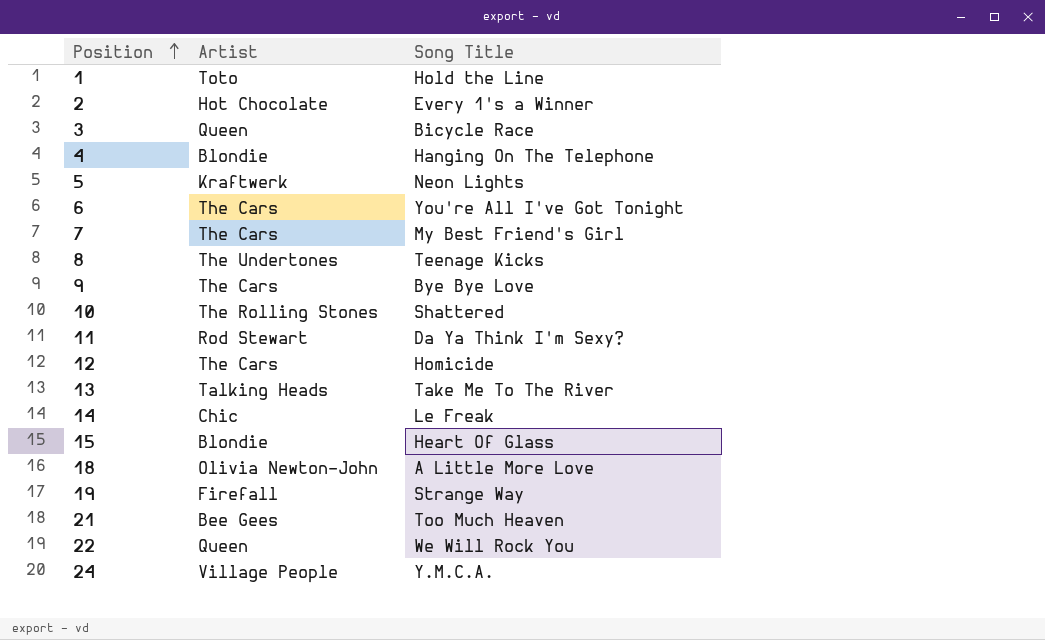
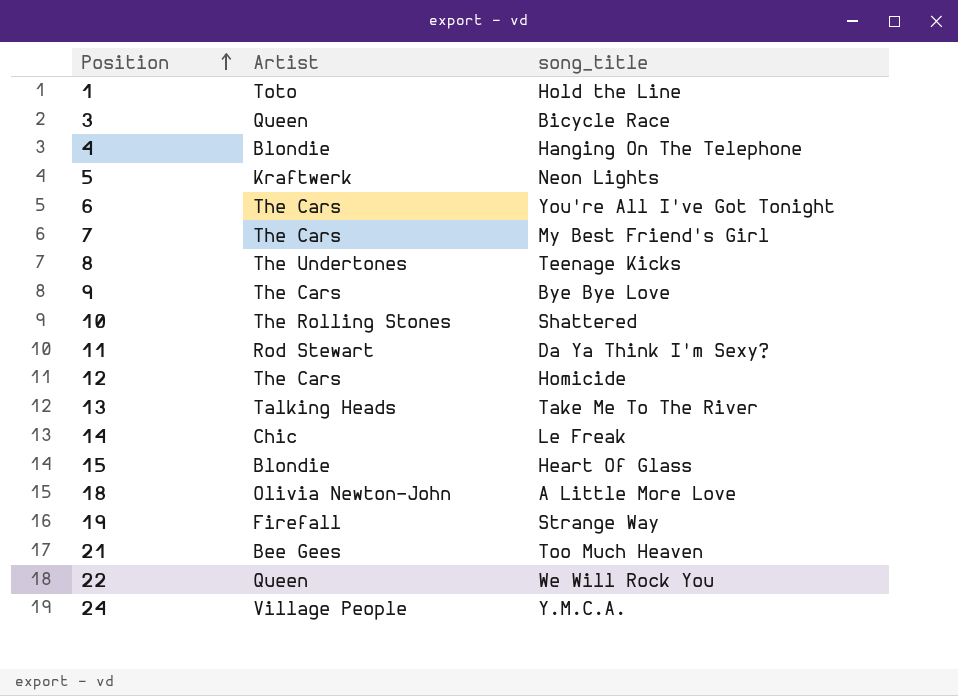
column name: Song Title -> song_title
row 2: Hot Chocolate | Every 1's a Winner -> none

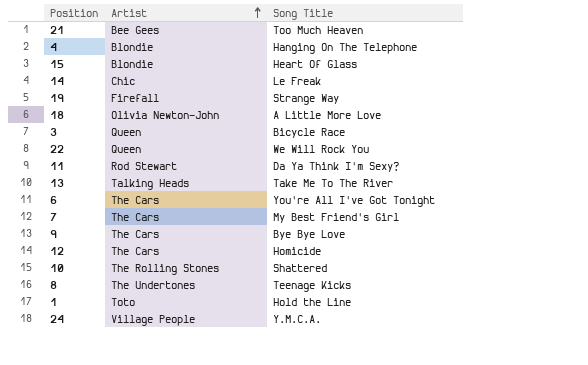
row order: Position ascending -> Artist ascending
column name: song_title -> Song Title
row 5: Kraftwerk | Neon Lights -> none

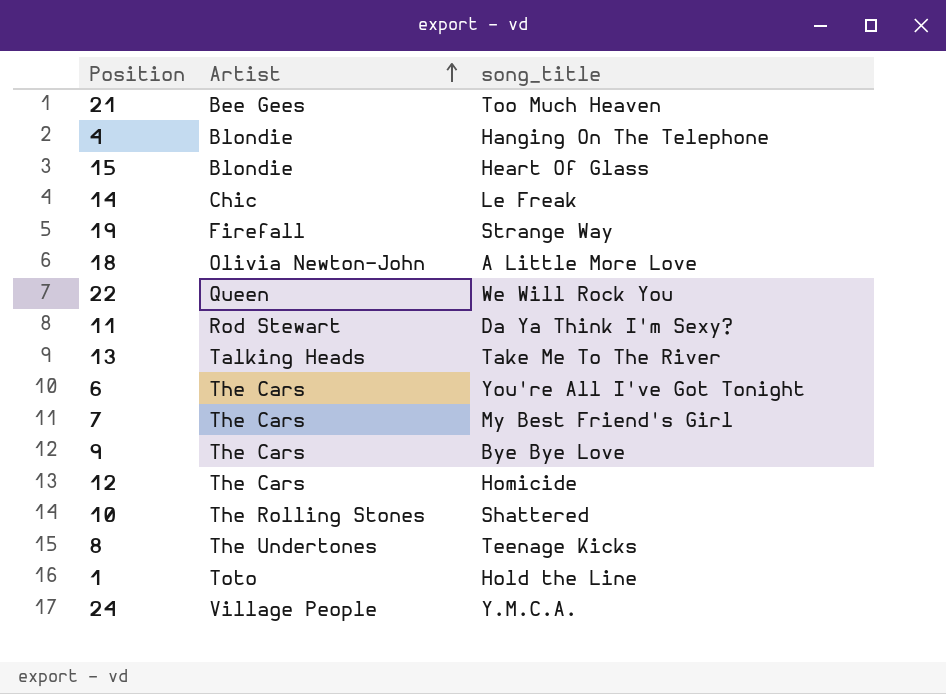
column name: Song Title -> song_title
row 3: Queen | Bicycle Race -> none

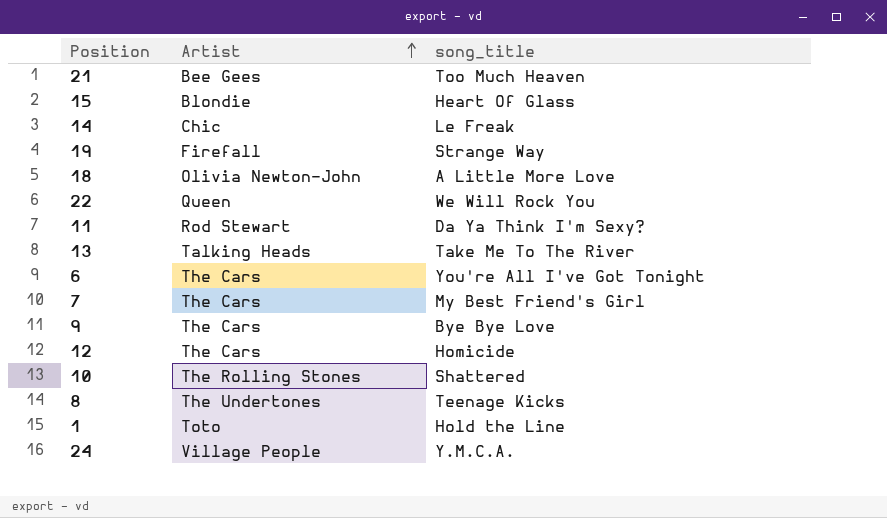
row 4: Blondie | Hanging On The Telephone -> none

